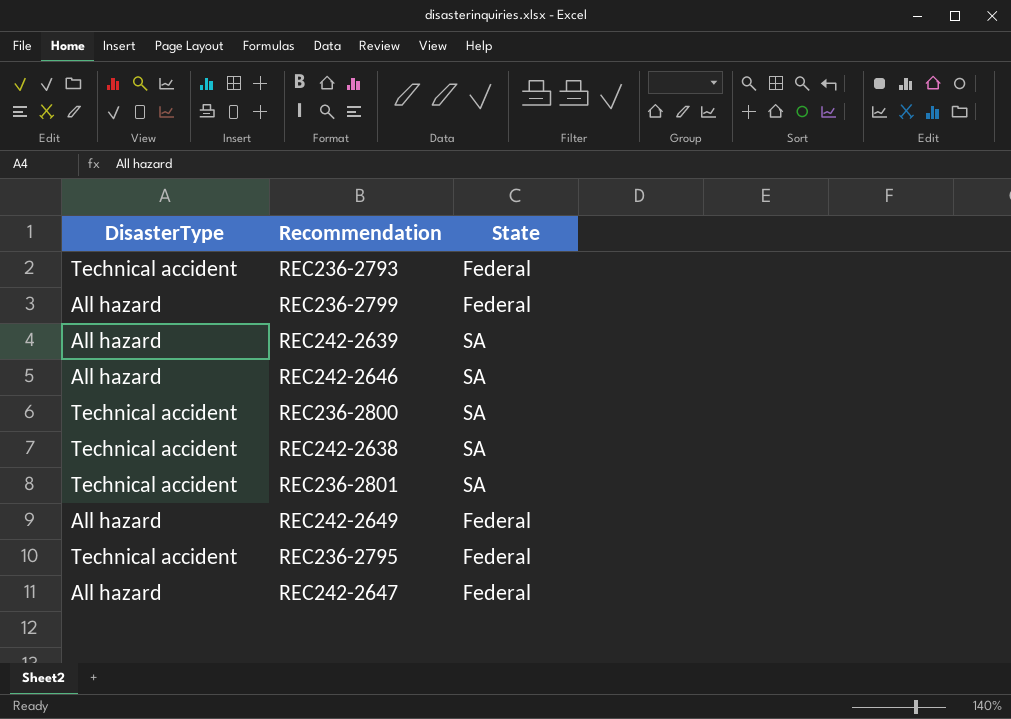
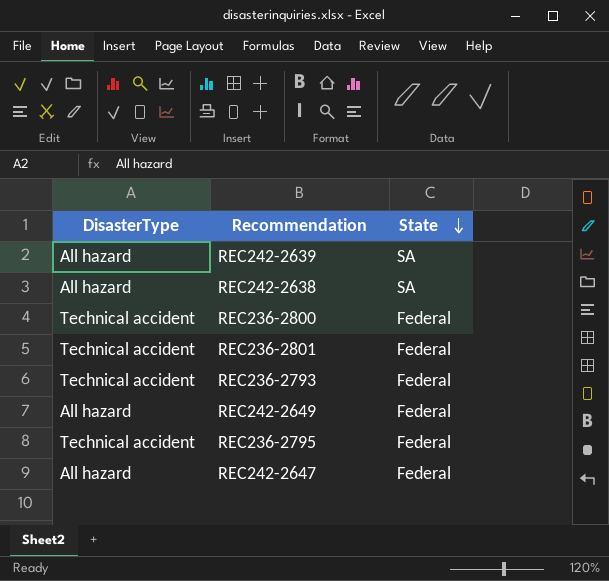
row order: none -> State descending
row REC236-2799: All hazard | Federal -> none
row REC242-2646: All hazard | SA -> none
REC242-2638 | DisasterType: Technical accident -> All hazard
REC236-2800 | State: SA -> Federal
REC236-2801 | State: SA -> Federal

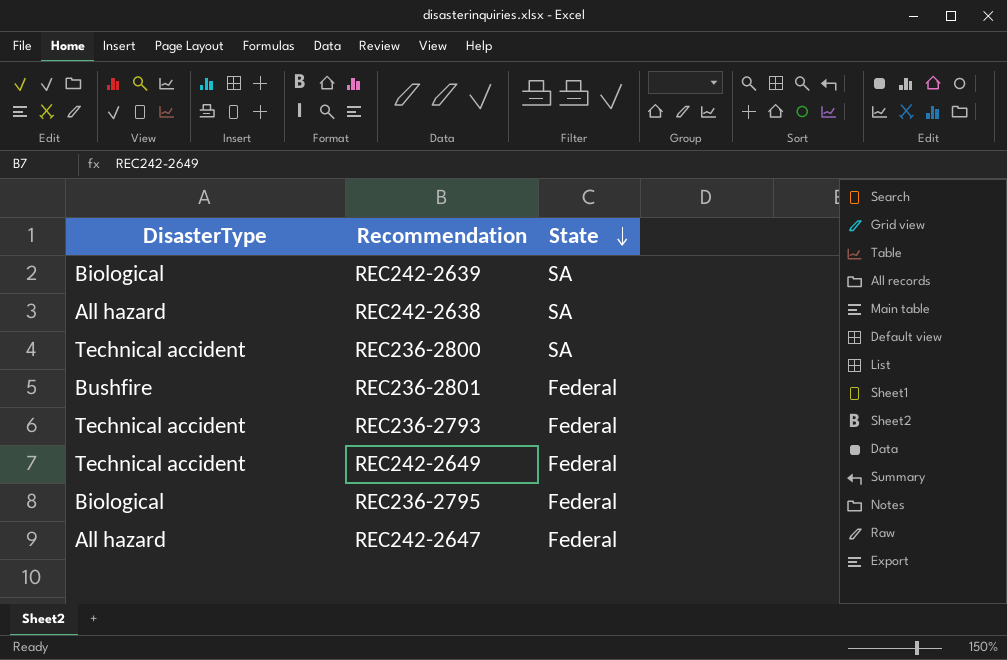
REC242-2639 | DisasterType: All hazard -> Biological
REC236-2800 | State: Federal -> SA
REC236-2801 | DisasterType: Technical accident -> Bushfire
REC242-2649 | DisasterType: All hazard -> Technical accident
REC236-2795 | DisasterType: Technical accident -> Biological

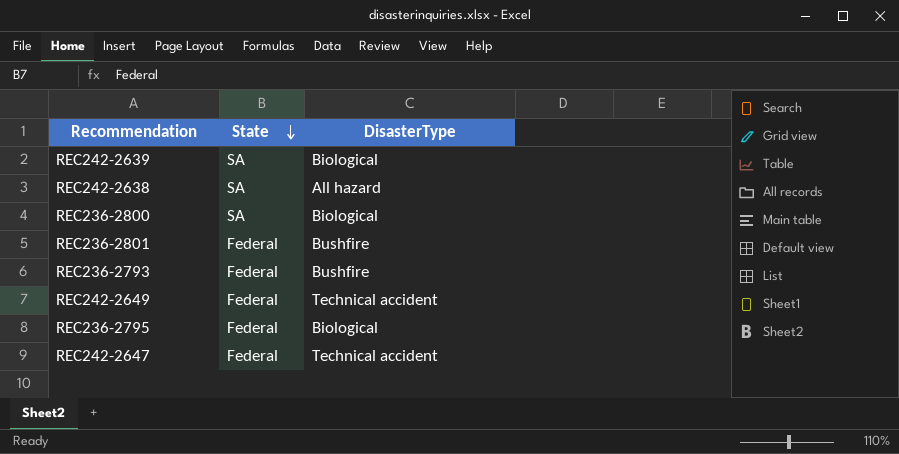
column DisasterType | position: 1 -> 3
REC236-2800 | DisasterType: Technical accident -> Biological
REC236-2793 | DisasterType: Technical accident -> Bushfire
REC242-2647 | DisasterType: All hazard -> Technical accident

